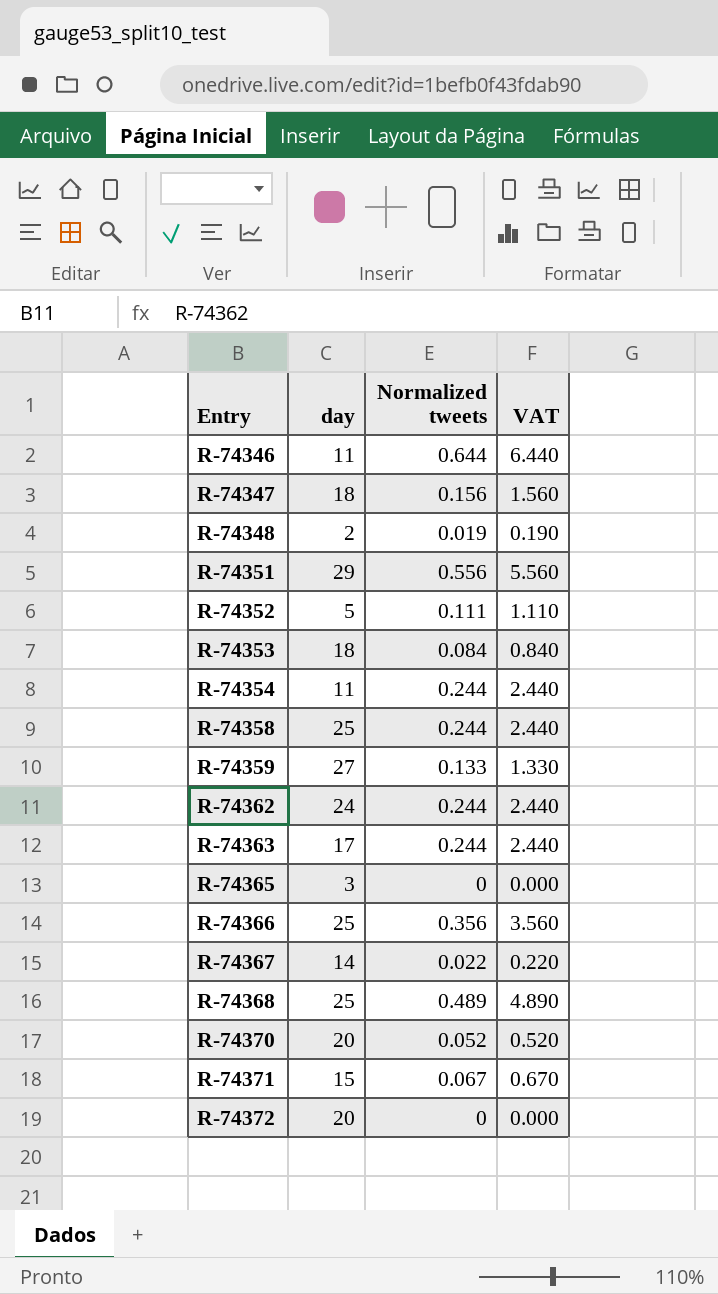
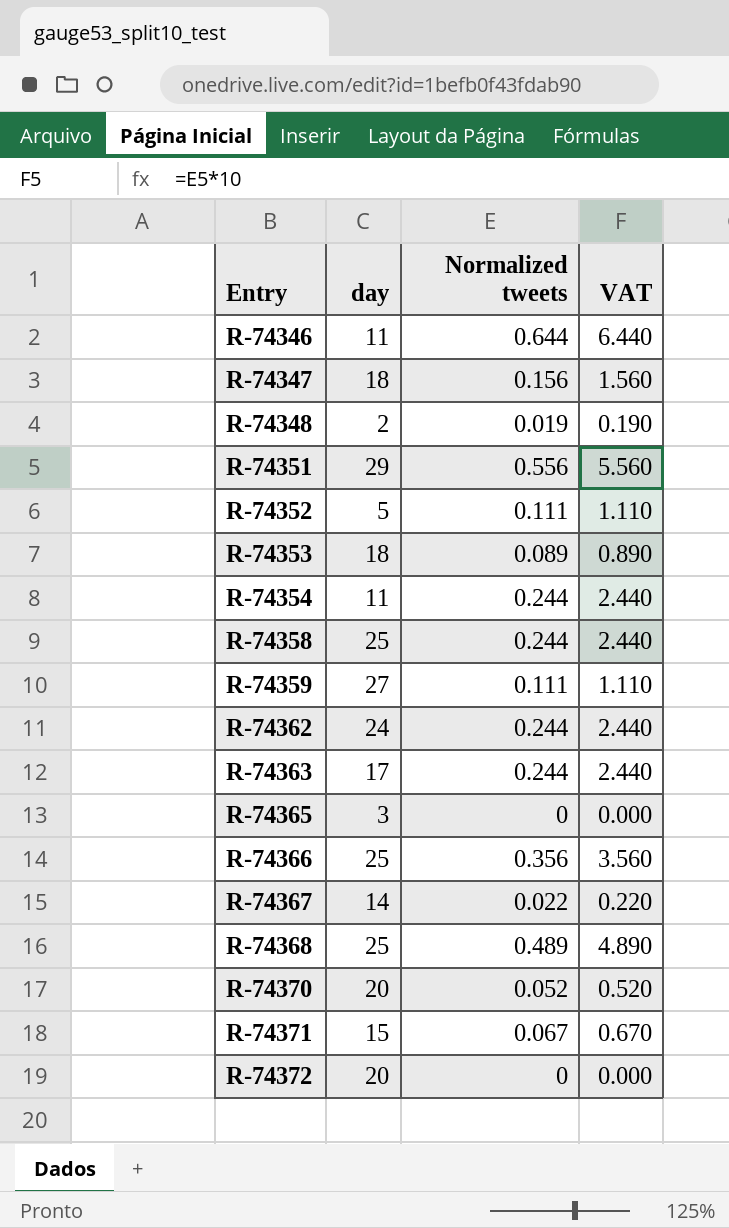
R-74353 | Normalized tweets: 0.084 -> 0.089
R-74353 | VAT: 0.840 -> 0.890
R-74359 | Normalized tweets: 0.133 -> 0.111
R-74359 | VAT: 1.330 -> 1.110

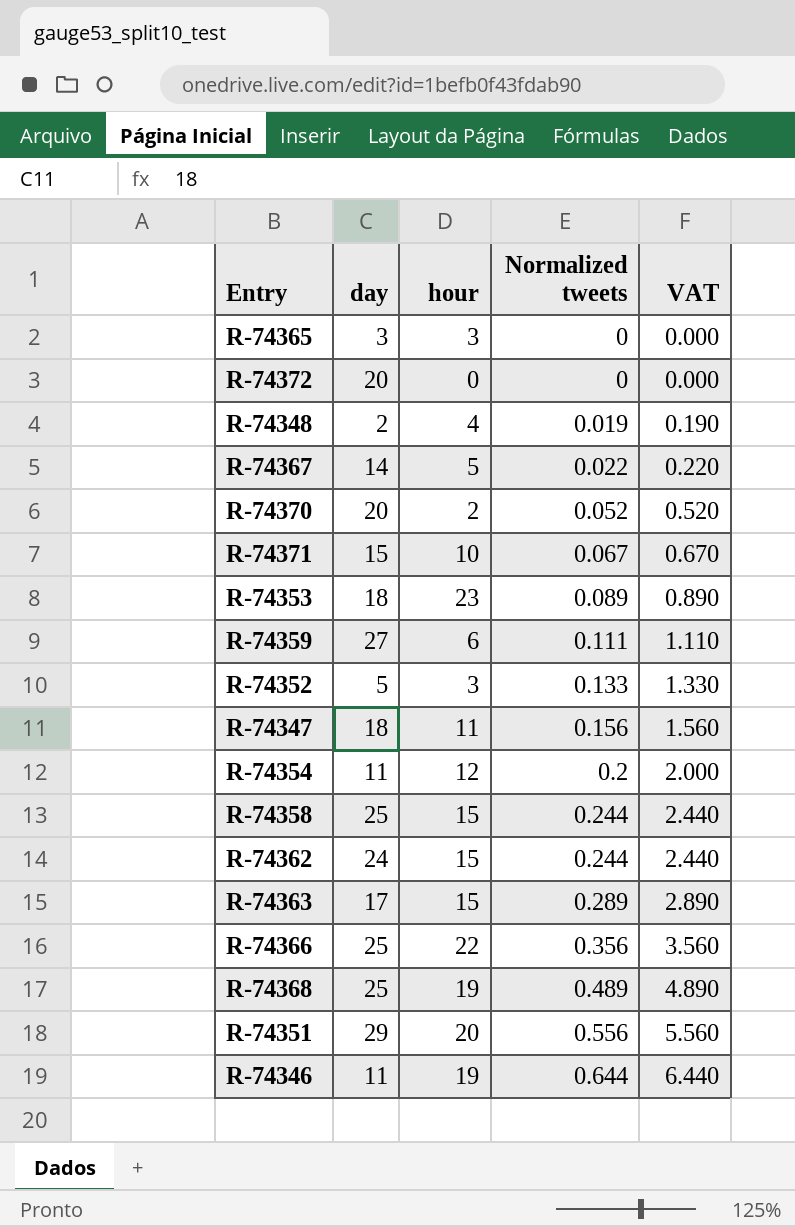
row order: Entry ascending -> Normalized tweets ascending
column hour | position: none -> 3
R-74352 | Normalized tweets: 0.111 -> 0.133
R-74352 | VAT: 1.110 -> 1.330
R-74354 | Normalized tweets: 0.244 -> 0.2
R-74354 | VAT: 2.440 -> 2.000
R-74363 | Normalized tweets: 0.244 -> 0.289
R-74363 | VAT: 2.440 -> 2.890

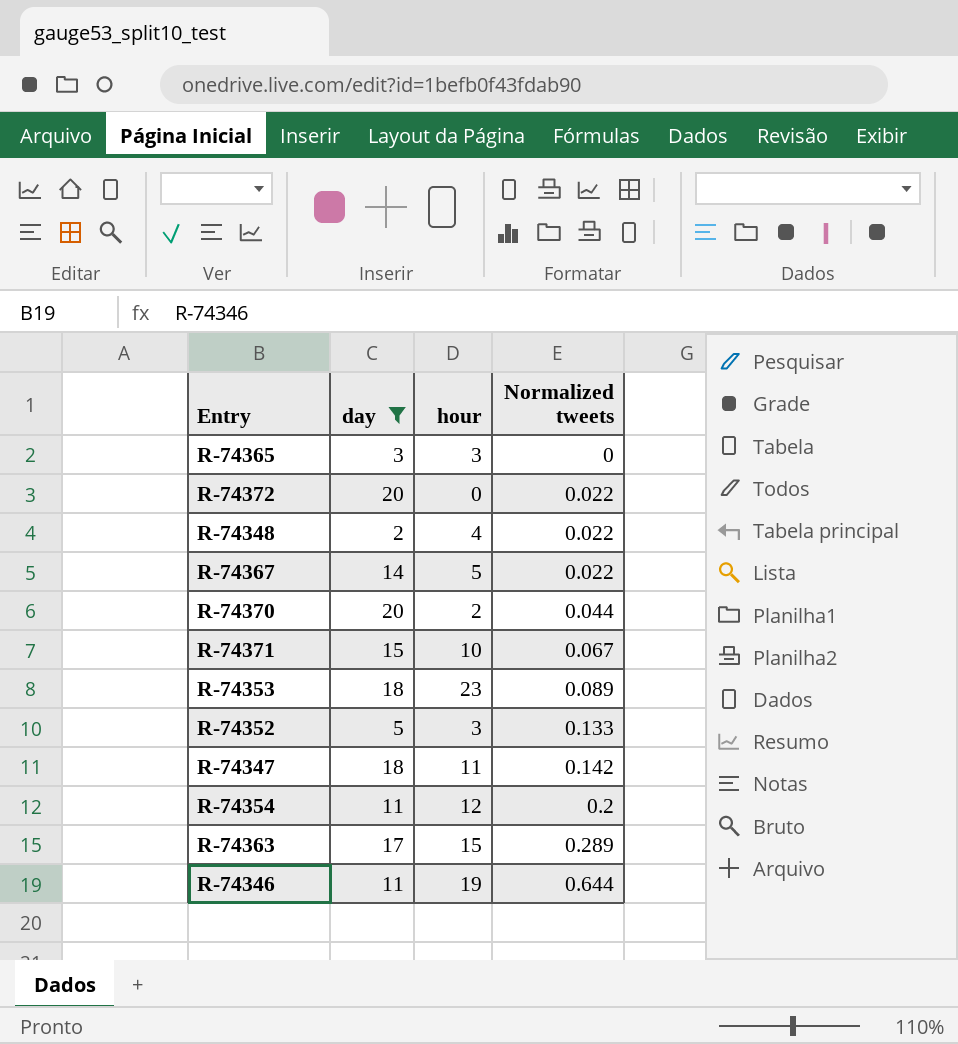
filter: none -> day <= 20
column VAT | formula: [Normalized tweets] * 10 -> none
R-74372 | Normalized tweets: 0 -> 0.022
R-74348 | Normalized tweets: 0.019 -> 0.022
R-74370 | Normalized tweets: 0.052 -> 0.044
R-74347 | Normalized tweets: 0.156 -> 0.142

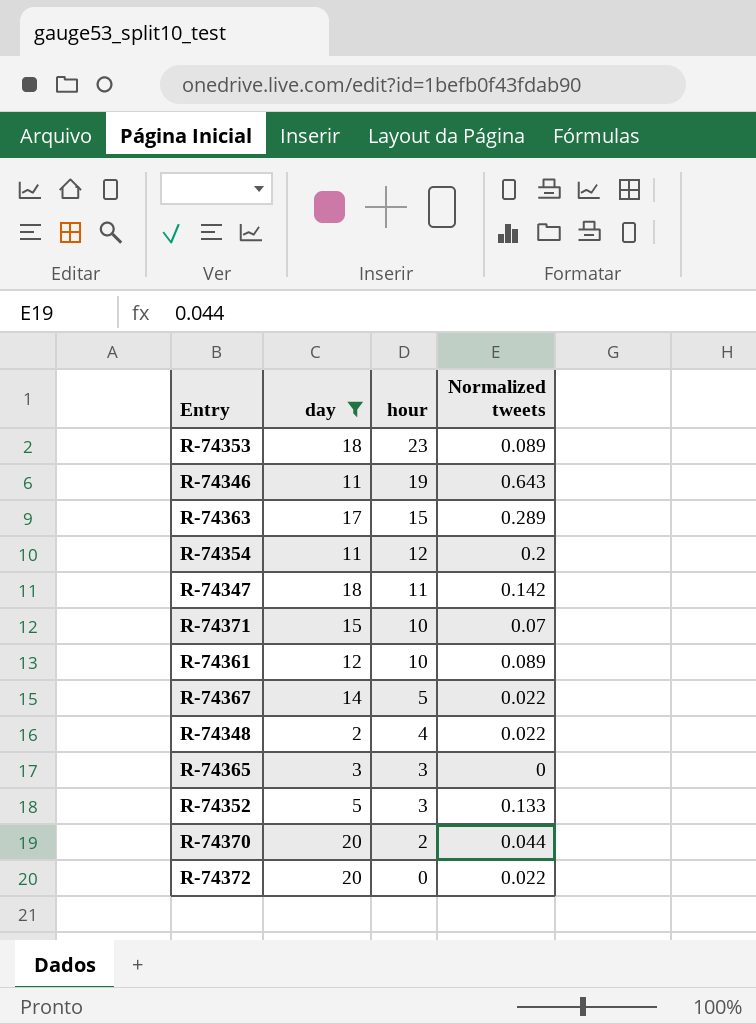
row order: Normalized tweets ascending -> hour descending
R-74346 | Normalized tweets: 0.644 -> 0.643
R-74371 | Normalized tweets: 0.067 -> 0.07
row R-74361: none -> 12 | 10 | 0.089

